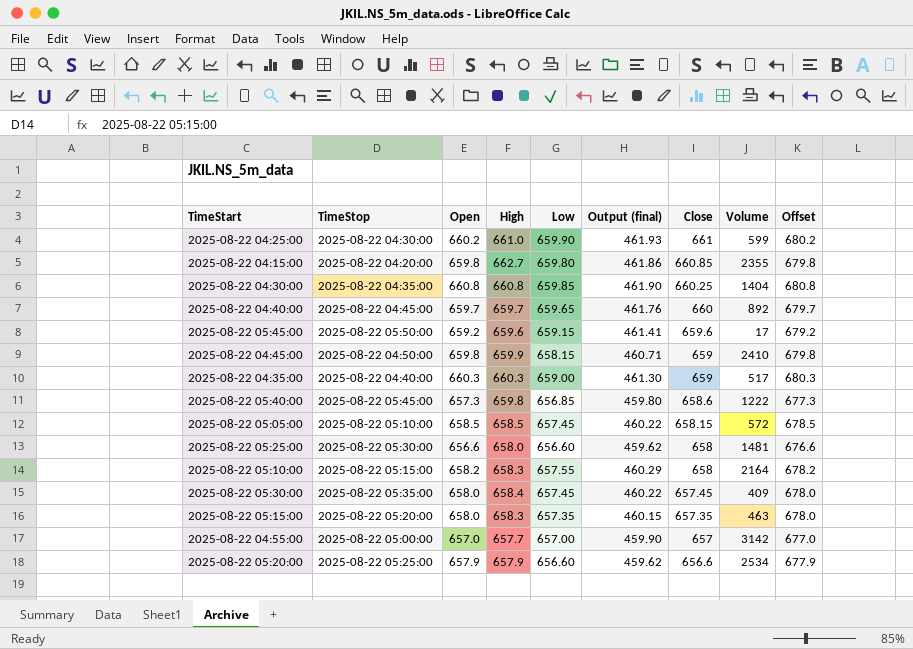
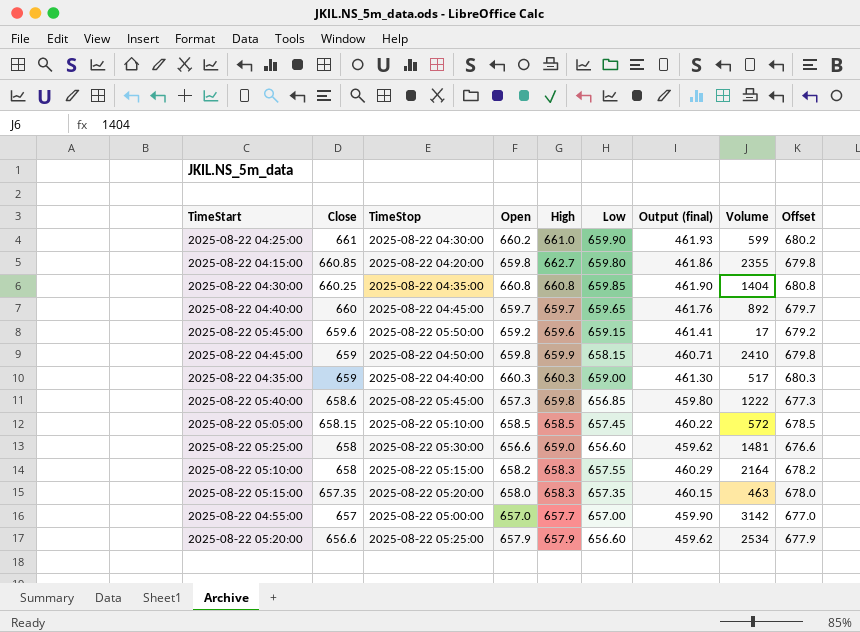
column Close | position: 7 -> 2
row 2025-08-22 05:30:00: 2025-08-22 05:35:00 | 658.0 | 658.4 | 657.45 | 460.22 | 657.45 | 409 | 678.0 -> none
2025-08-22 05:25:00 | High: 658.0 -> 659.0

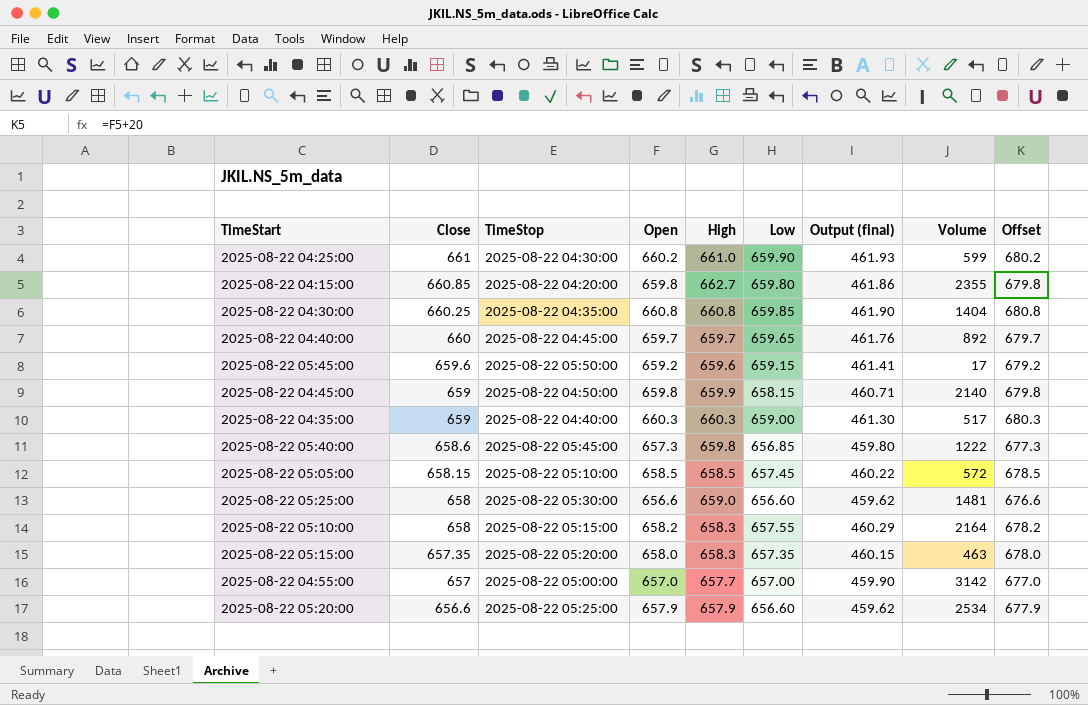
2025-08-22 04:45:00 | Volume: 2410 -> 2140

